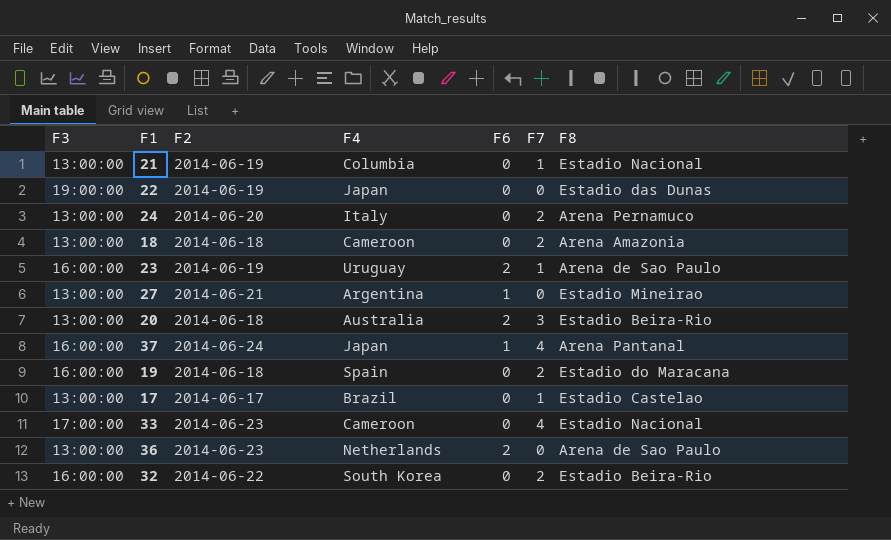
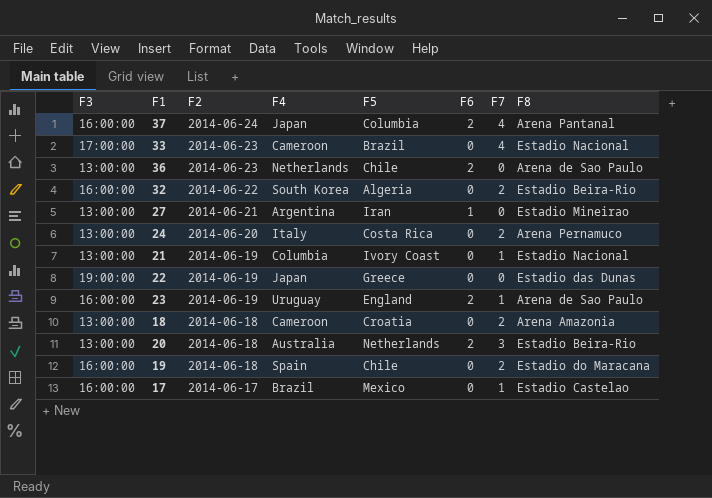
row order: none -> F2 descending
column F5 | position: none -> 5
37 | F6: 1 -> 2
17 | F3: 13:00:00 -> 16:00:00

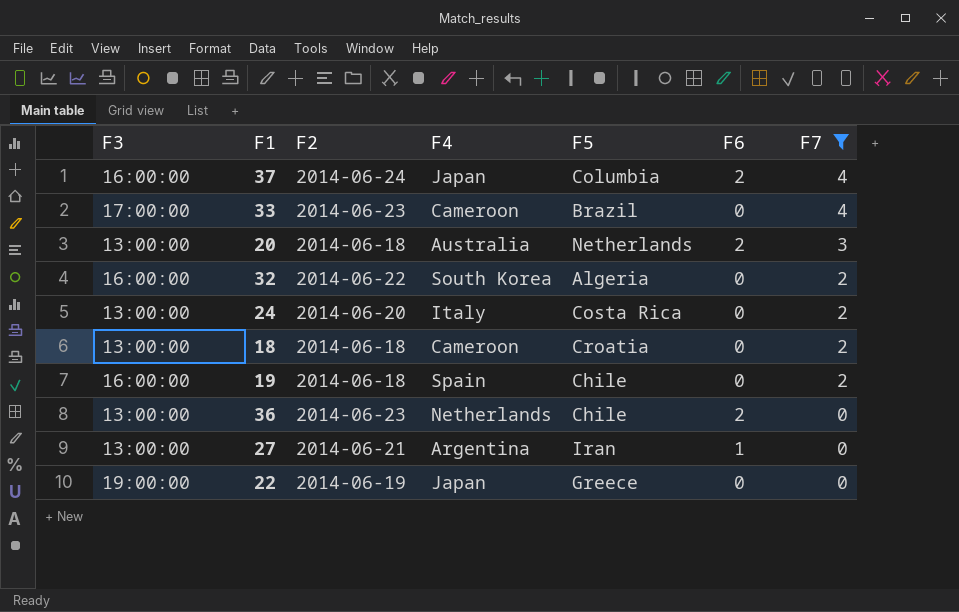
filter: none -> F7 != 1
row order: F2 descending -> F7 descending
column F8 | position: 8 -> none

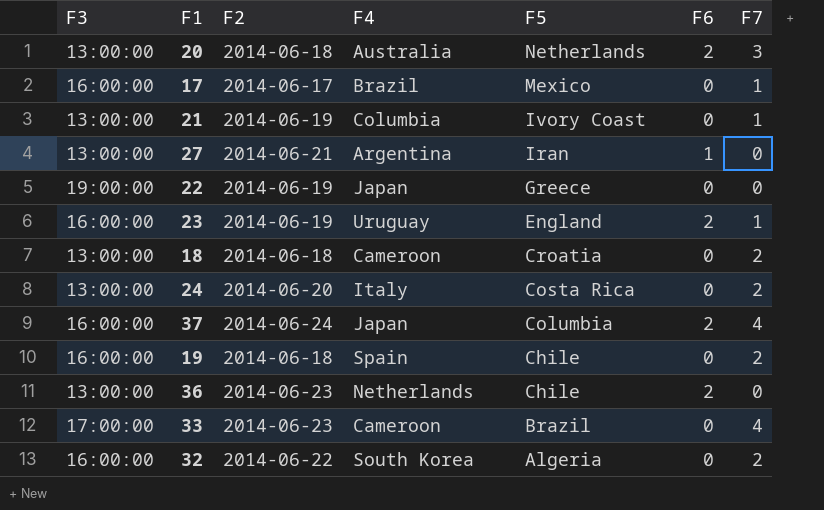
filter: F7 != 1 -> none
row order: F7 descending -> F5 descending

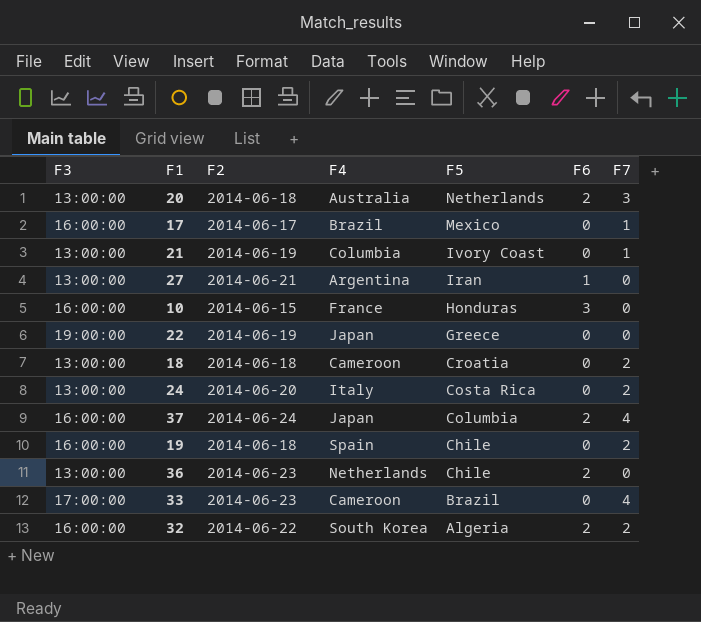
row 23: 16:00:00 | 2014-06-19 | Uruguay | England | 2 | 1 -> none
row 10: none -> 16:00:00 | 2014-06-15 | France | Honduras | 3 | 0
32 | F6: 0 -> 2

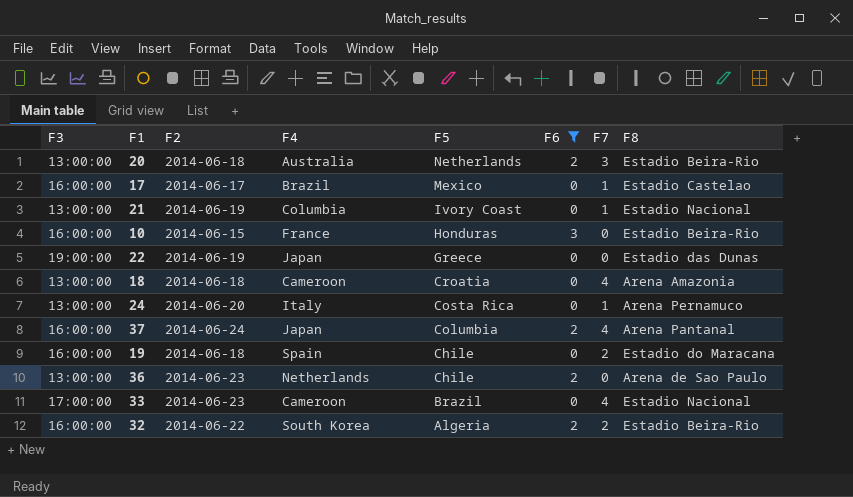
filter: none -> F6 != 1
column F8 | position: none -> 8
18 | F7: 2 -> 4
24 | F7: 2 -> 1

